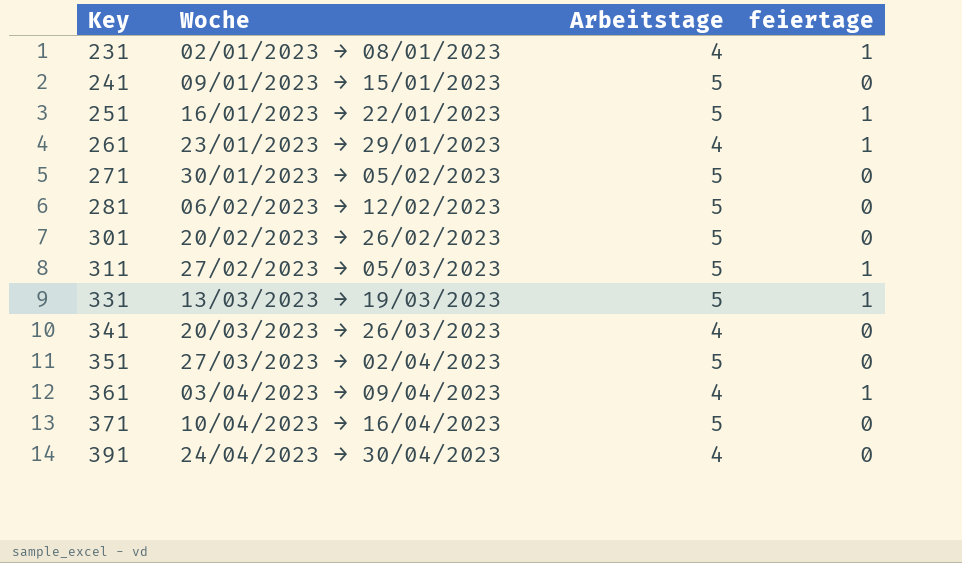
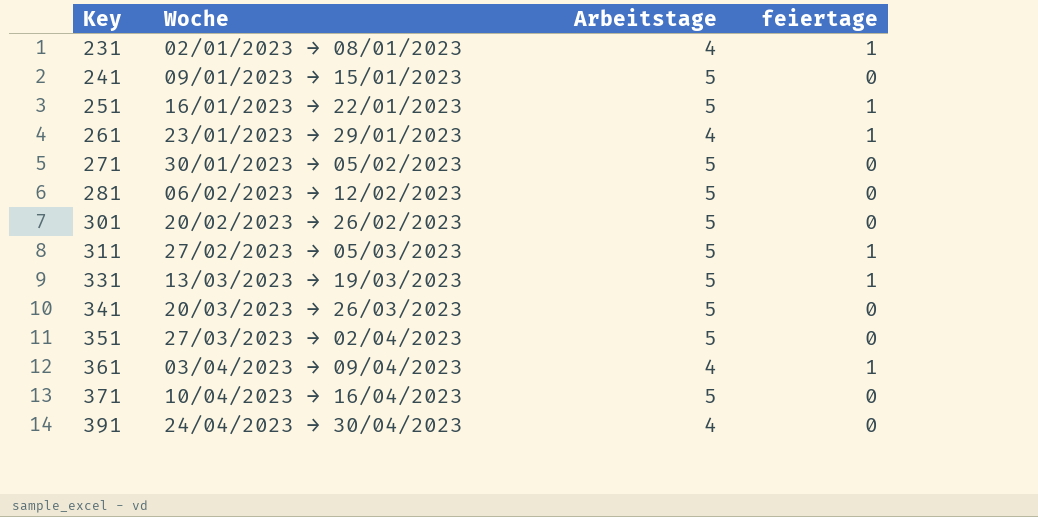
341 | Arbeitstage: 4 -> 5

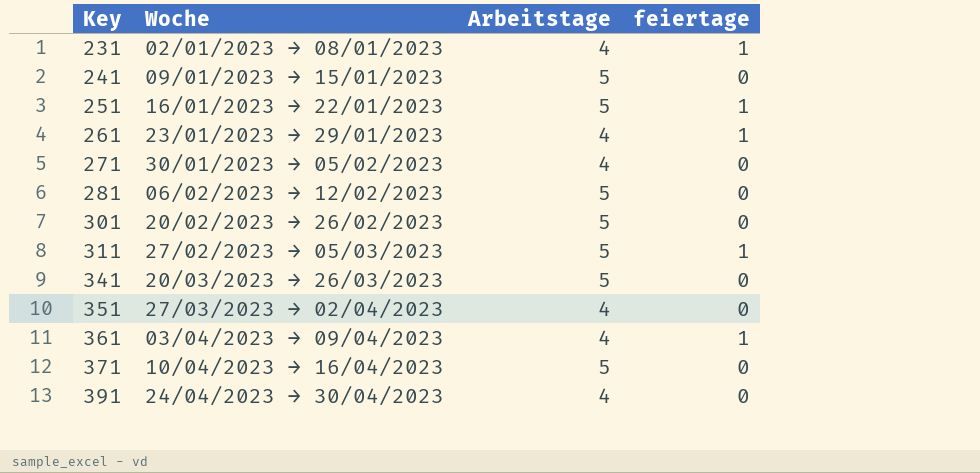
row 331: 13/03/2023 → 19/03/2023 | 5 | 1 -> none
271 | Arbeitstage: 5 -> 4
351 | Arbeitstage: 5 -> 4

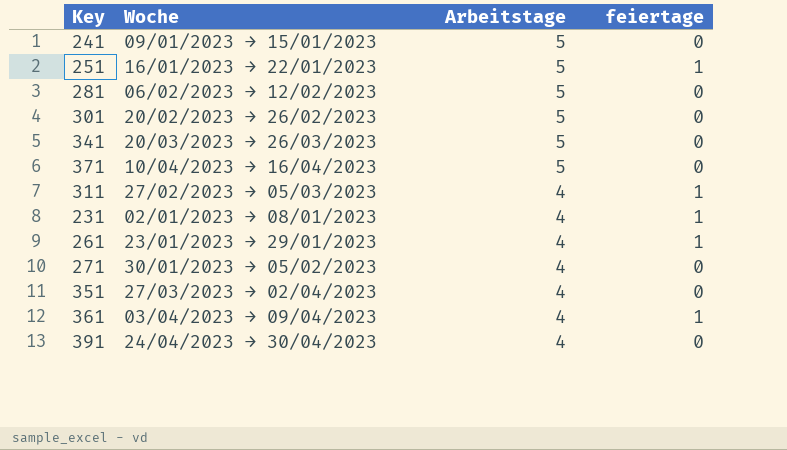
row order: Key ascending -> Arbeitstage descending
311 | Arbeitstage: 5 -> 4

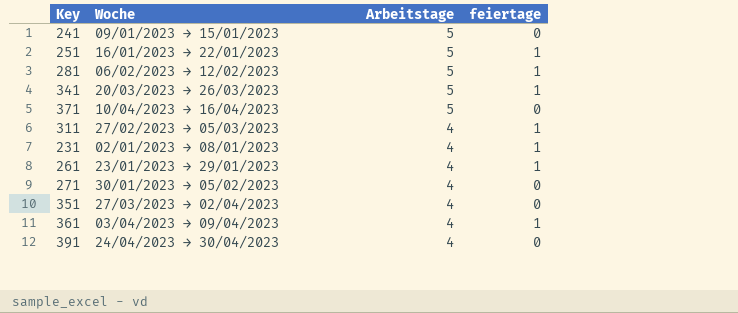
row 301: 20/02/2023 → 26/02/2023 | 5 | 0 -> none
281 | feiertage: 0 -> 1
341 | feiertage: 0 -> 1

